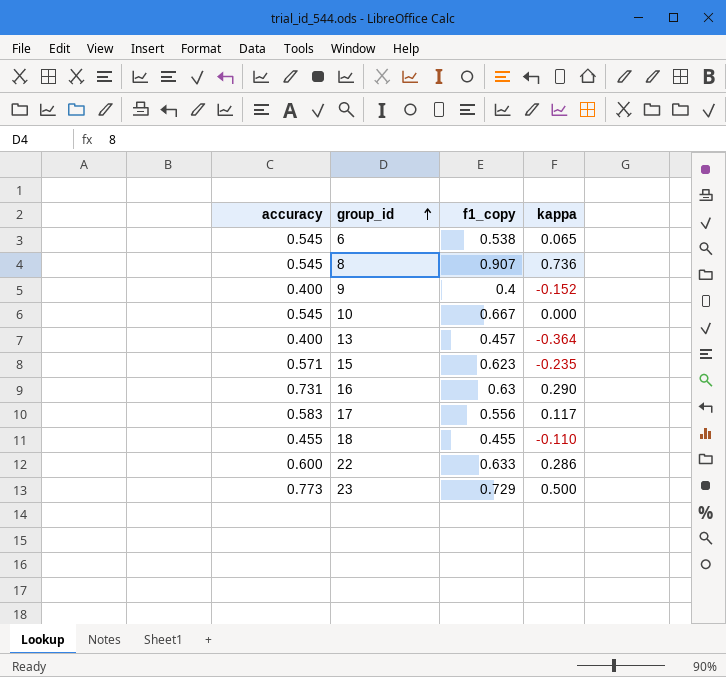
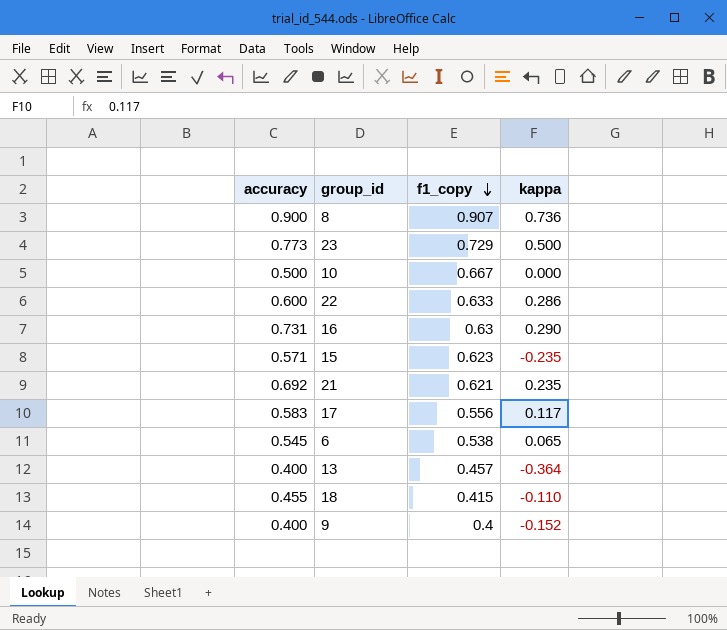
row order: group_id ascending -> f1_copy descending
8 | accuracy: 0.545 -> 0.900
10 | accuracy: 0.545 -> 0.500
row 21: none -> 0.692 | 0.621 | 0.235
18 | f1_copy: 0.455 -> 0.415

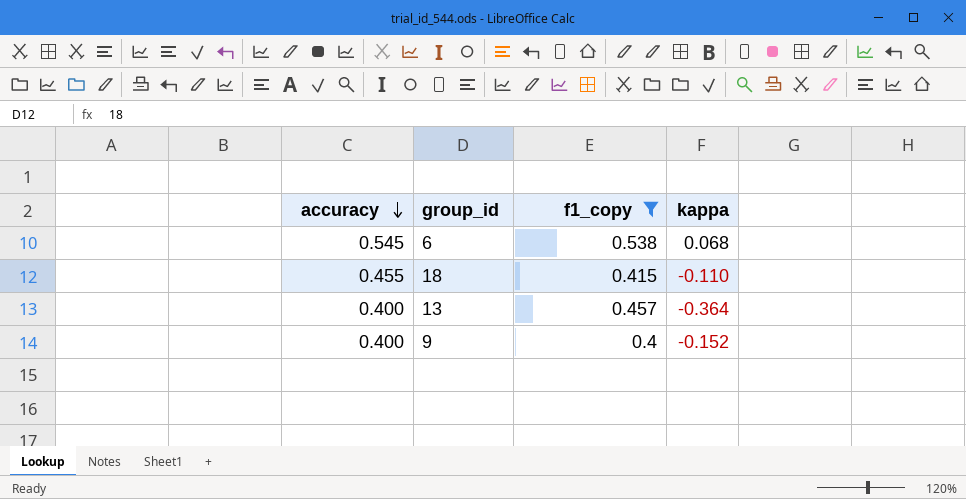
filter: none -> f1_copy <= 0.538
row order: f1_copy descending -> accuracy descending
6 | kappa: 0.065 -> 0.068

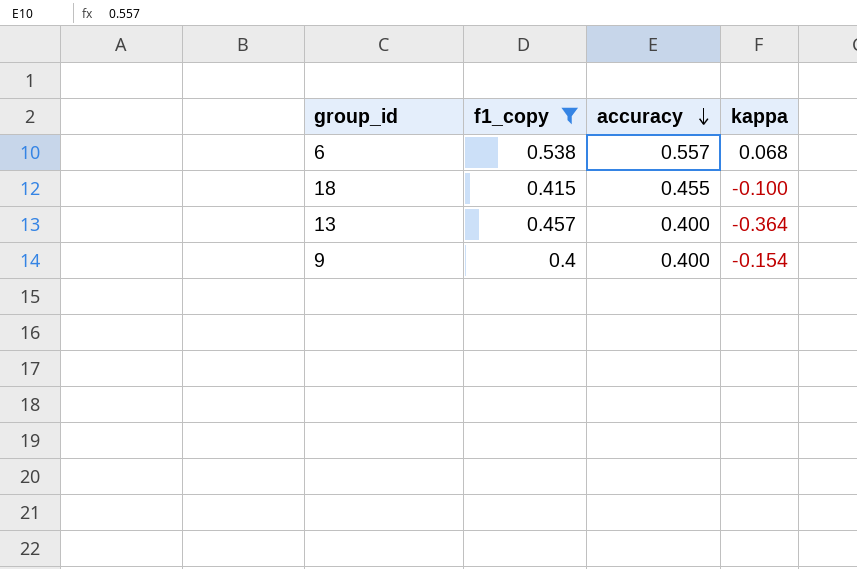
column accuracy | position: 1 -> 3
6 | accuracy: 0.545 -> 0.557
18 | kappa: -0.110 -> -0.100
9 | kappa: -0.152 -> -0.154

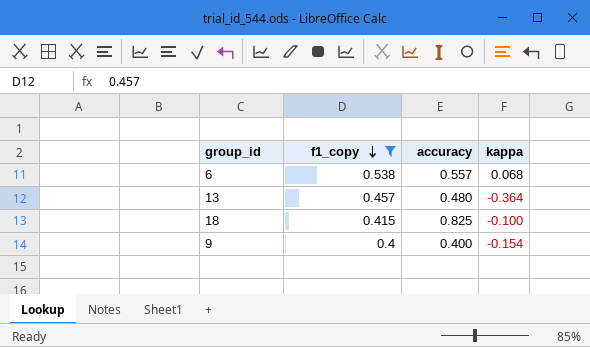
row order: accuracy descending -> f1_copy descending
13 | accuracy: 0.400 -> 0.480
18 | accuracy: 0.455 -> 0.825

